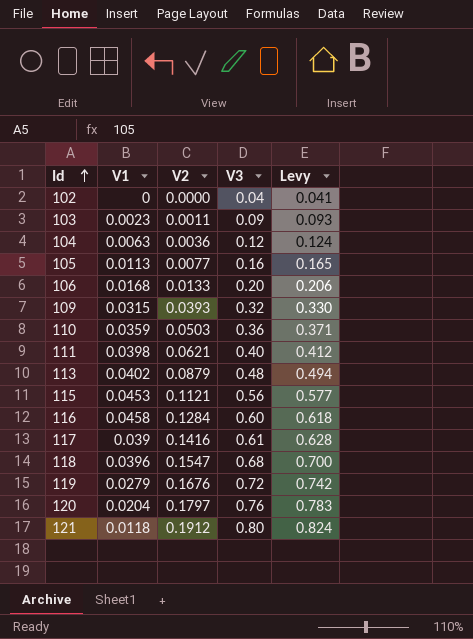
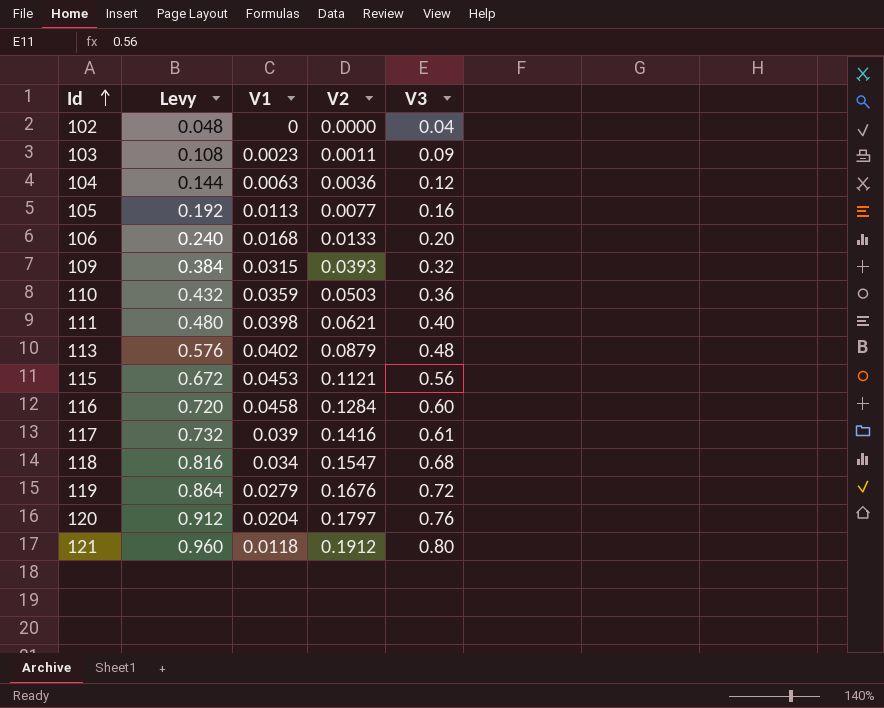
column Levy | formula: [V3] * 1.03 -> [V3] * 1.2
column Levy | position: 5 -> 2
118 | V1: 0.0396 -> 0.034

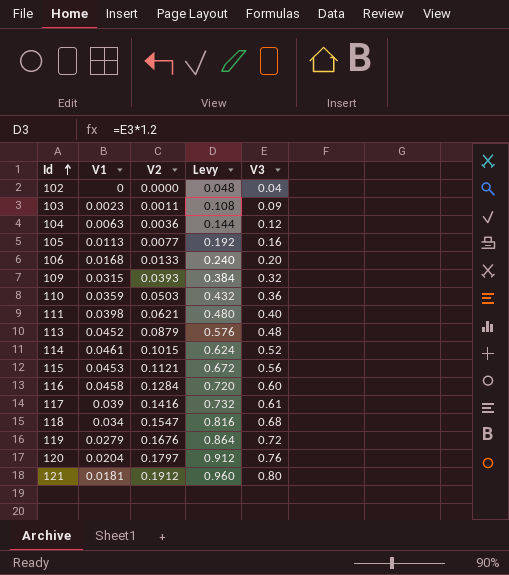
column Levy | position: 2 -> 4
113 | V1: 0.0402 -> 0.0452
row 114: none -> 0.0461 | 0.1015 | 0.624 | 0.52
121 | V1: 0.0118 -> 0.0181

